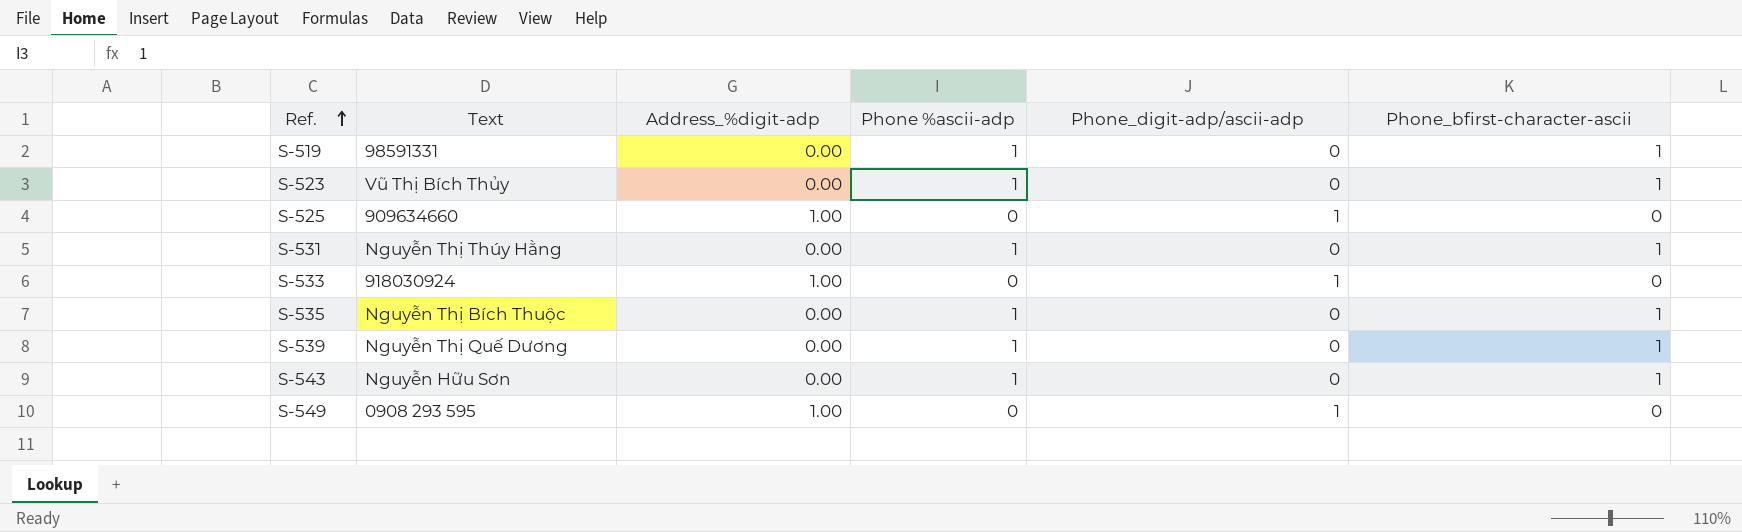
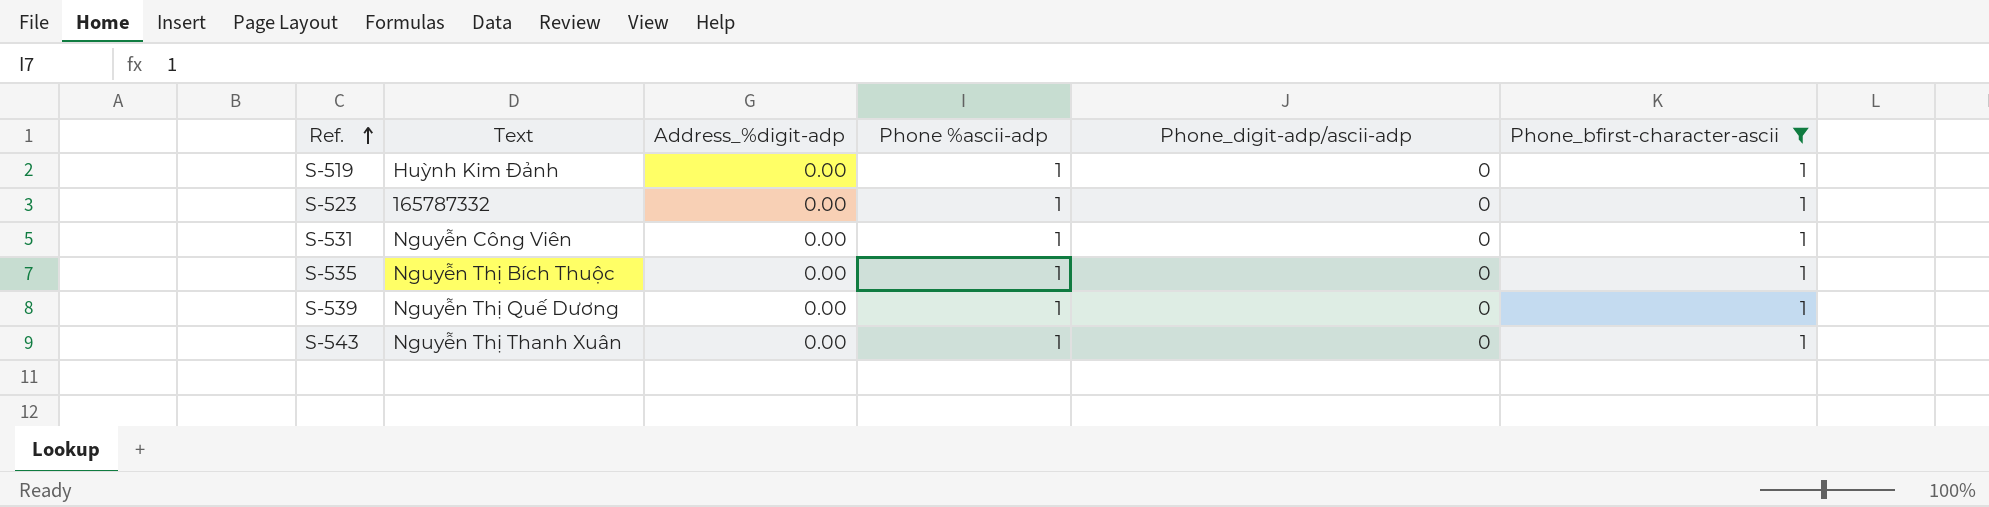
filter: none -> Phone_bfirst-character-ascii = 1
S-519 | Text: 98591331 -> Huỳnh Kim Đảnh
S-523 | Text: Vũ Thị Bích Thủy -> 165787332
S-531 | Text: Nguyễn Thị Thúy Hằng -> Nguyễn Công Viên
S-543 | Text: Nguyễn Hữu Sơn -> Nguyễn Thị Thanh Xuân

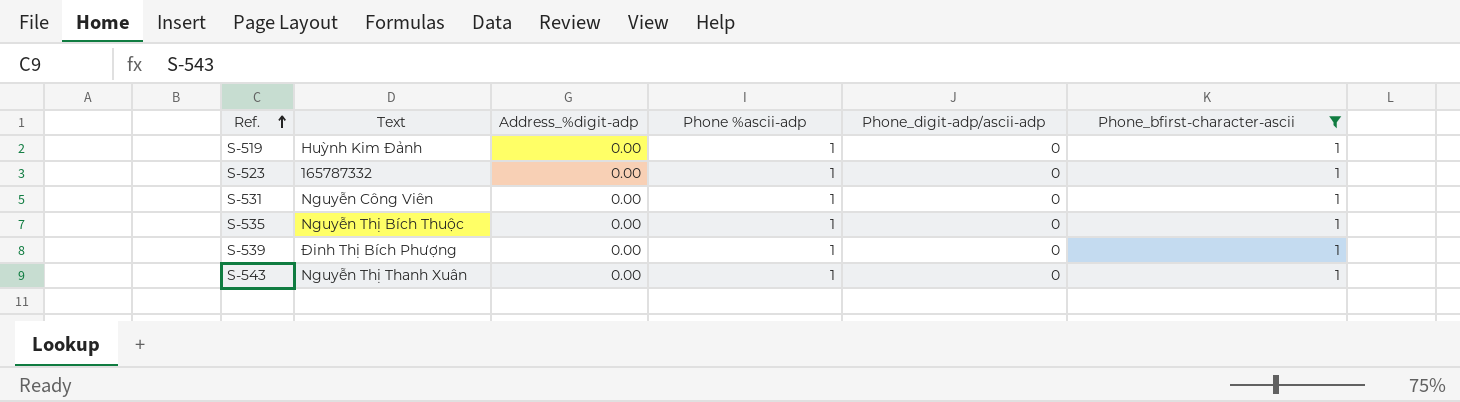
S-539 | Text: Nguyễn Thị Quế Dương -> Đinh Thị Bích Phượng

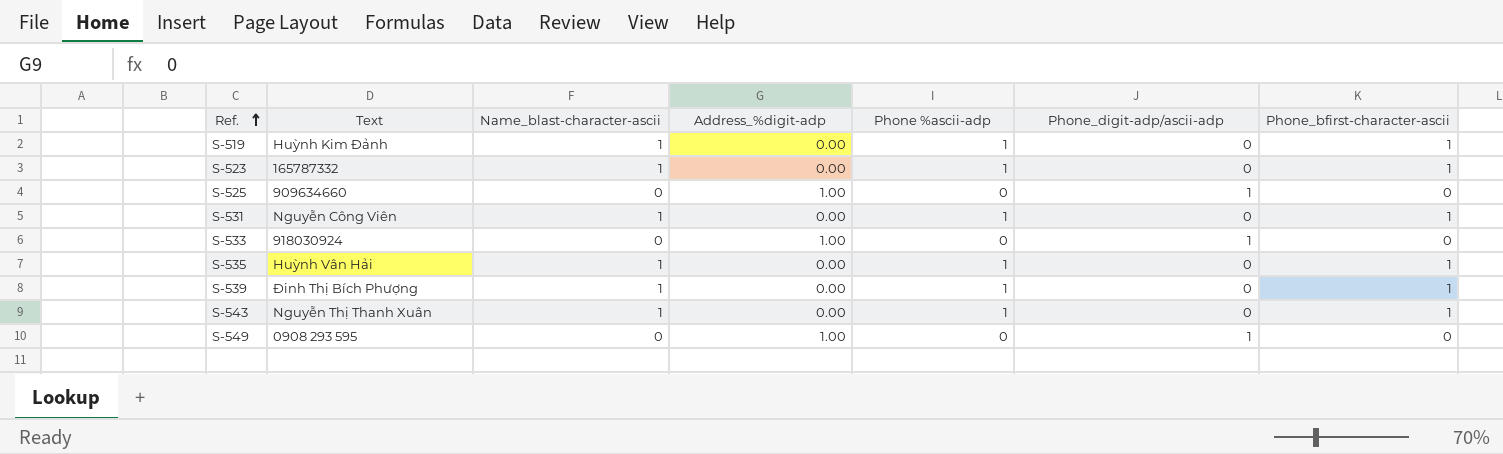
filter: Phone_bfirst-character-ascii = 1 -> none
column Name_blast-character-ascii | position: none -> 3
S-535 | Text: Nguyễn Thị Bích Thuộc -> Huỳnh Vân Hải

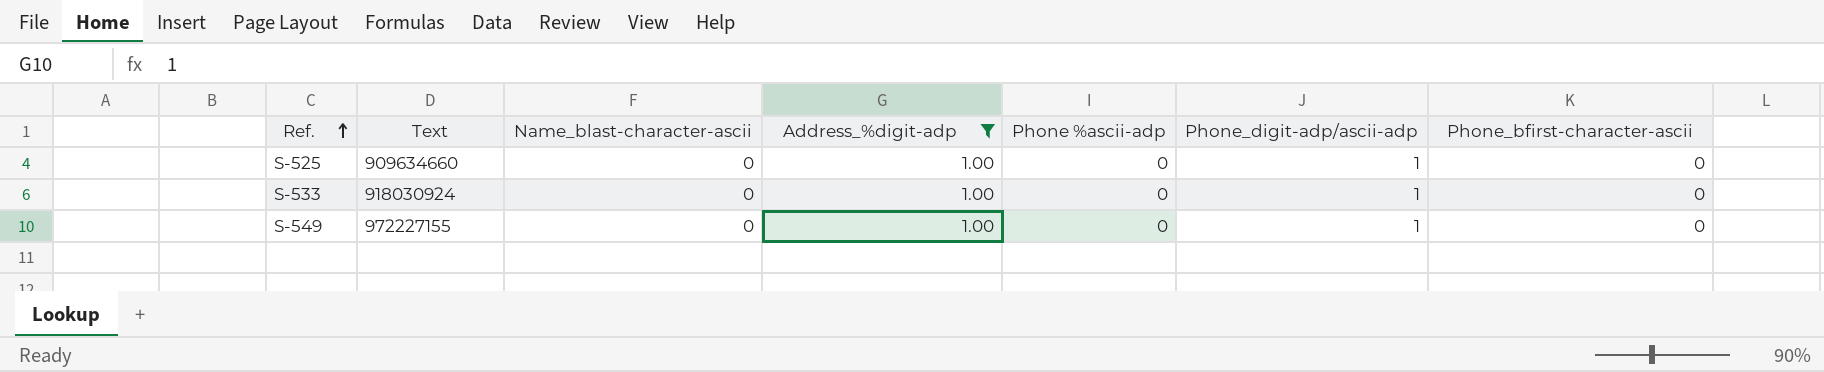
filter: none -> Address_%digit-adp = 1.00
S-549 | Text: 0908 293 595 -> 972227155

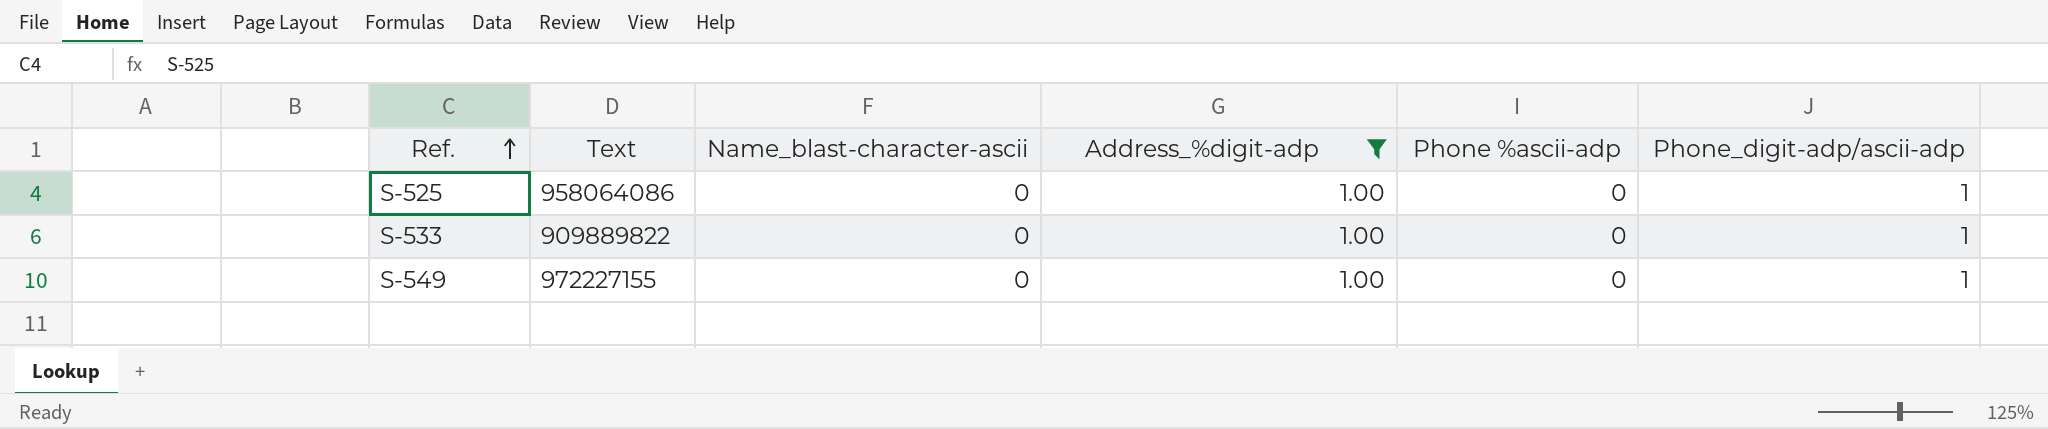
column Phone_bfirst-character-ascii | position: 7 -> none
S-525 | Text: 909634660 -> 958064086
S-533 | Text: 918030924 -> 909889822

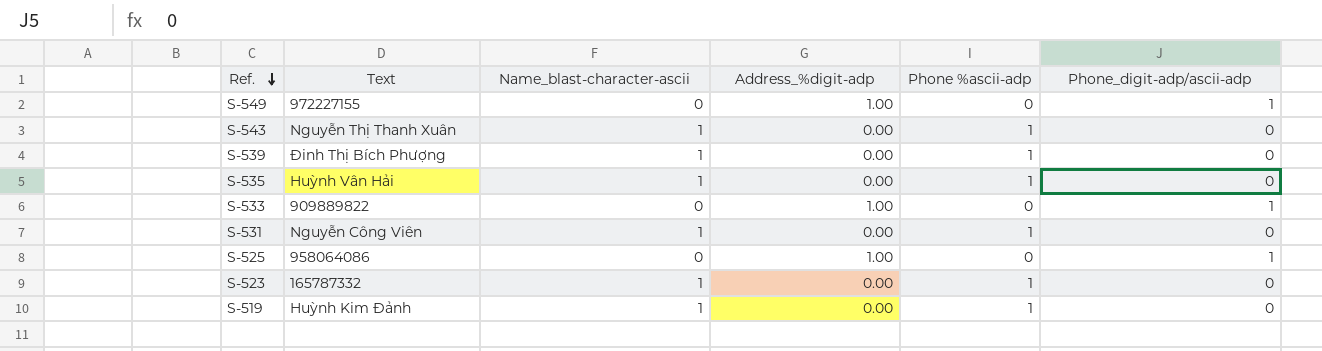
filter: Address_%digit-adp = 1.00 -> none
row order: Ref. ascending -> Ref. descending

